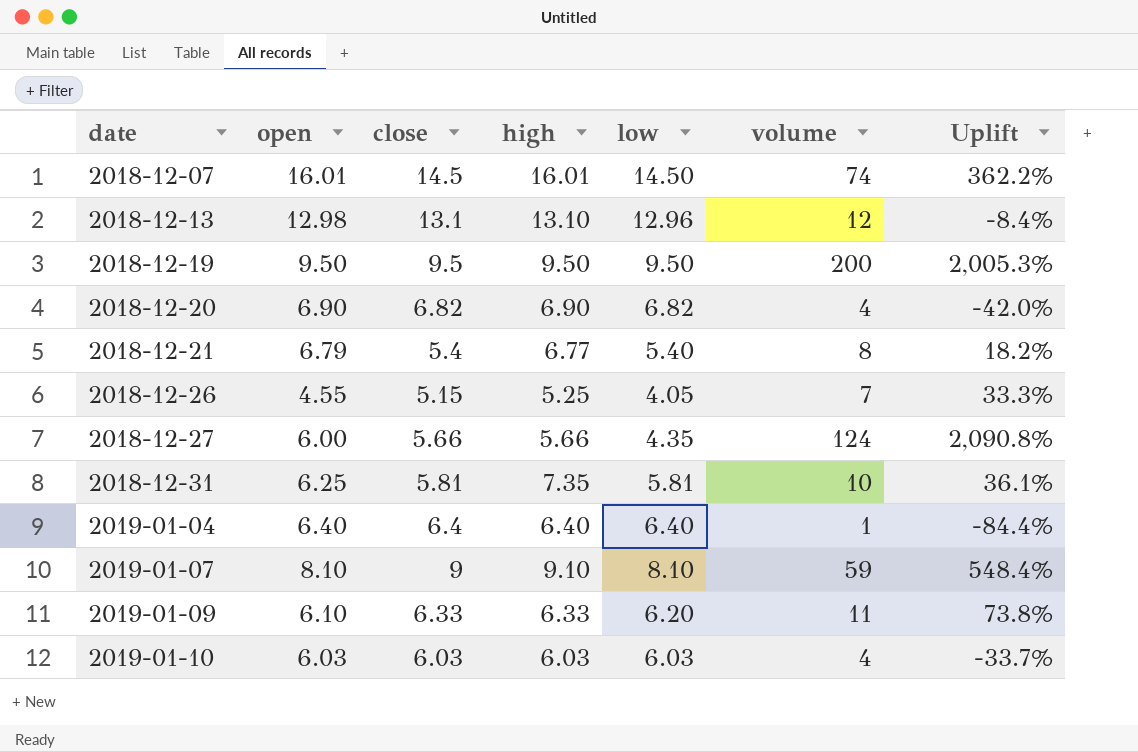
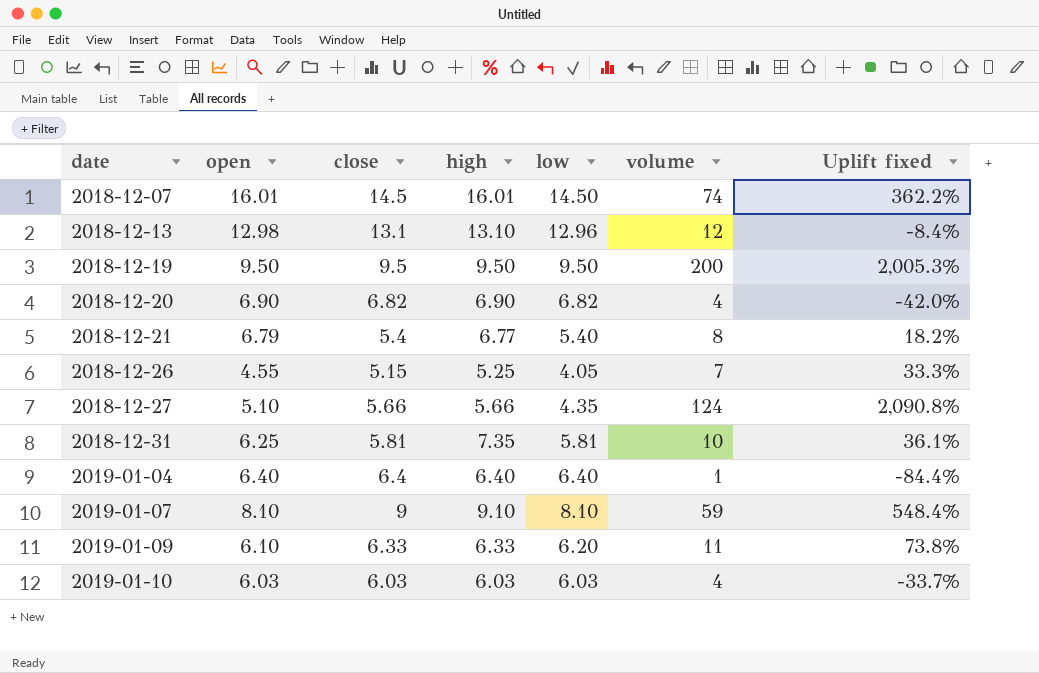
column name: Uplift -> Uplift fixed
2018-12-27 | open: 6.00 -> 5.10

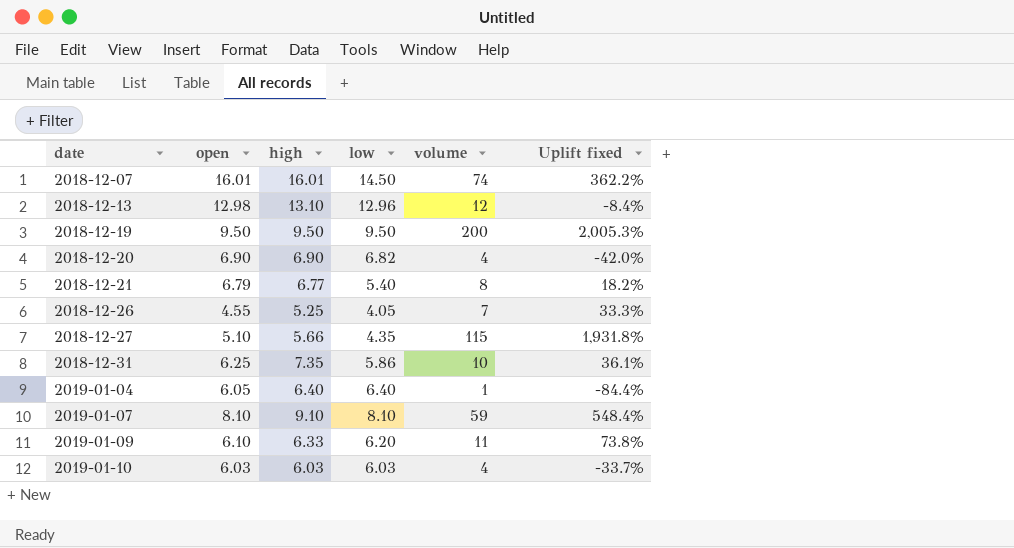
column close | position: 3 -> none
2018-12-27 | volume: 124 -> 115
2018-12-27 | Uplift fixed: 2,090.8% -> 1,931.8%
2018-12-31 | low: 5.81 -> 5.86
2019-01-04 | open: 6.40 -> 6.05

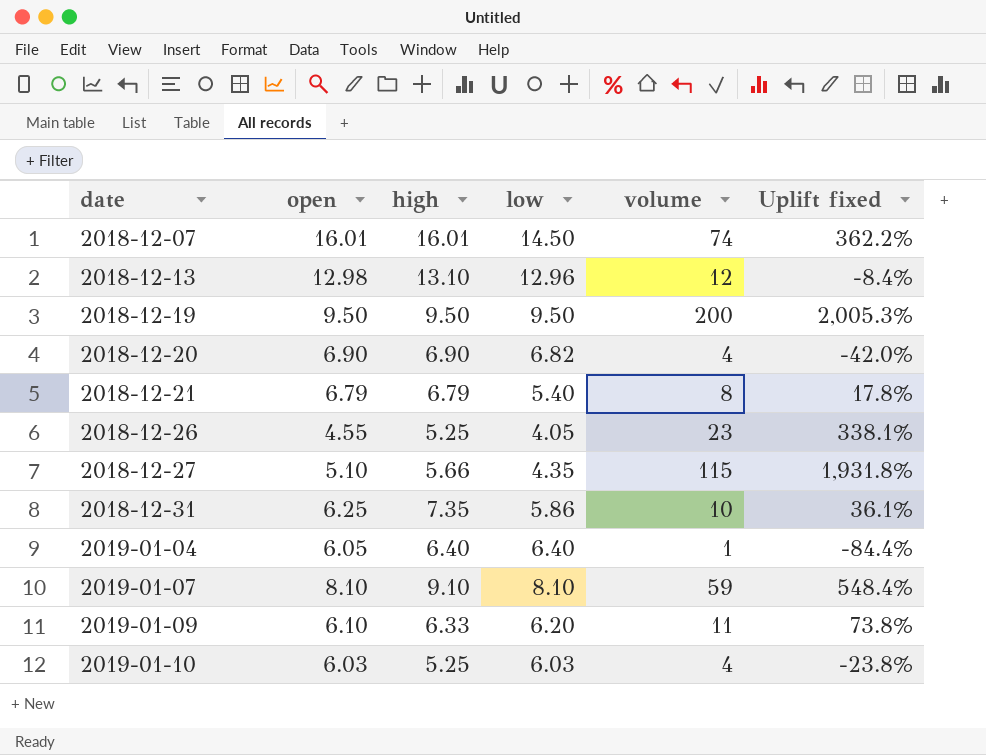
2018-12-21 | high: 6.77 -> 6.79
2018-12-21 | Uplift fixed: 18.2% -> 17.8%
2018-12-26 | volume: 7 -> 23
2018-12-26 | Uplift fixed: 33.3% -> 338.1%
2019-01-10 | high: 6.03 -> 5.25
2019-01-10 | Uplift fixed: -33.7% -> -23.8%

